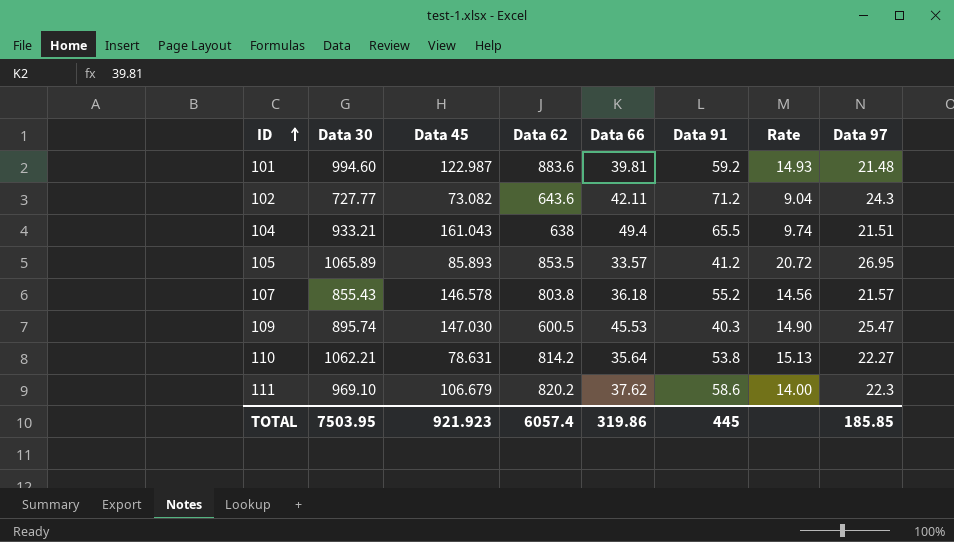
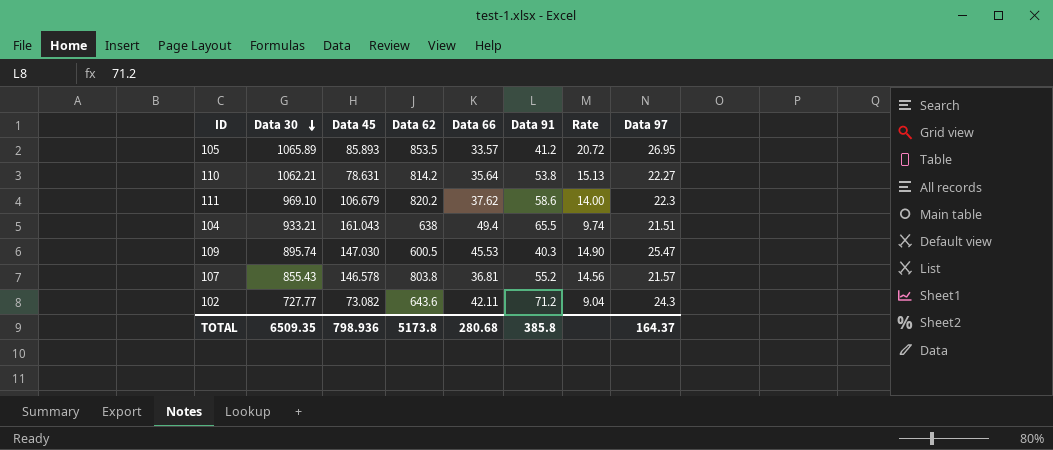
row order: ID ascending -> Data 30 descending
row 101: 994.60 | 122.987 | 883.6 | 39.81 | 59.2 | 14.93 | 21.48 -> none
107 | Data 66: 36.18 -> 36.81
TOTAL | Data 30: 7503.95 -> 6509.35
TOTAL | Data 45: 921.923 -> 798.936
TOTAL | Data 62: 6057.4 -> 5173.8
TOTAL | Data 66: 319.86 -> 280.68
TOTAL | Data 91: 445 -> 385.8
TOTAL | Data 97: 185.85 -> 164.37

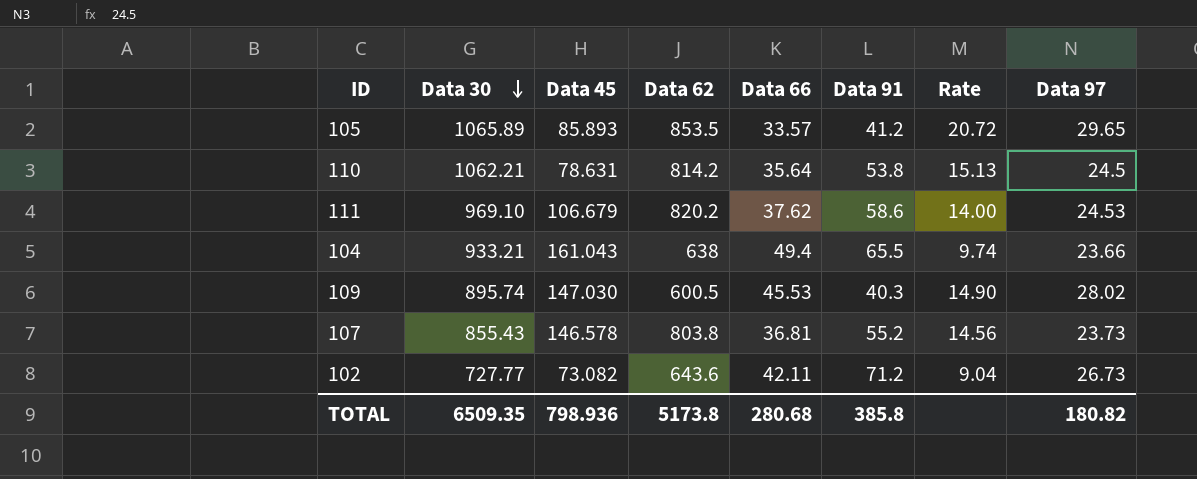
105 | Data 97: 26.95 -> 29.65
110 | Data 97: 22.27 -> 24.5
111 | Data 97: 22.3 -> 24.53
104 | Data 97: 21.51 -> 23.66
109 | Data 97: 25.47 -> 28.02
107 | Data 97: 21.57 -> 23.73
102 | Data 97: 24.3 -> 26.73
TOTAL | Data 97: 164.37 -> 180.82

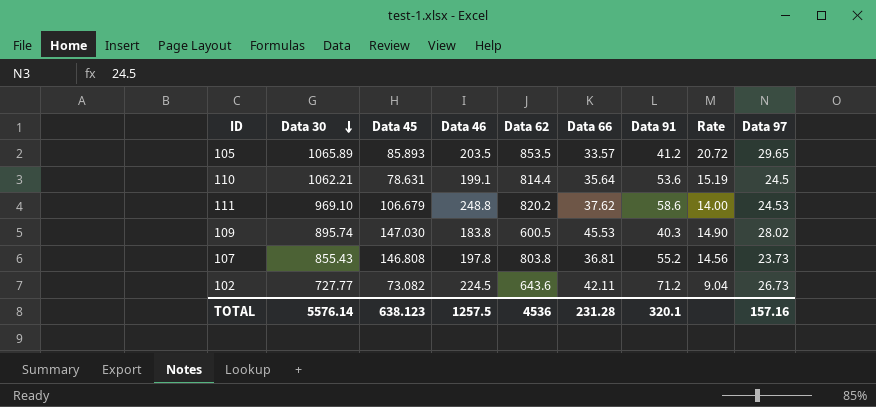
column Data 46 | position: none -> 4
row 104: 933.21 | 161.043 | 638 | 49.4 | 65.5 | 9.74 | 23.66 -> none
110 | Data 62: 814.2 -> 814.4
110 | Data 91: 53.8 -> 53.6
110 | Rate: 15.13 -> 15.19
107 | Data 45: 146.578 -> 146.808
TOTAL | Data 30: 6509.35 -> 5576.14
TOTAL | Data 45: 798.936 -> 638.123
TOTAL | Data 62: 5173.8 -> 4536
TOTAL | Data 66: 280.68 -> 231.28
TOTAL | Data 91: 385.8 -> 320.1
TOTAL | Data 97: 180.82 -> 157.16

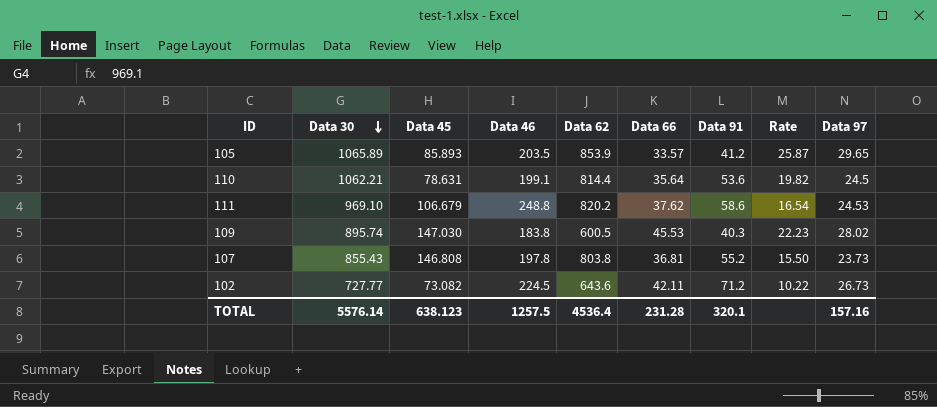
column Rate | formula: [Data 62] / [Data 91] -> [Data 30] / [Data 91]
105 | Data 62: 853.5 -> 853.9
TOTAL | Data 62: 4536 -> 4536.4

